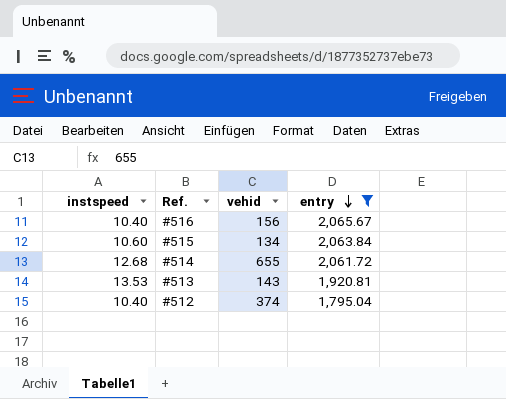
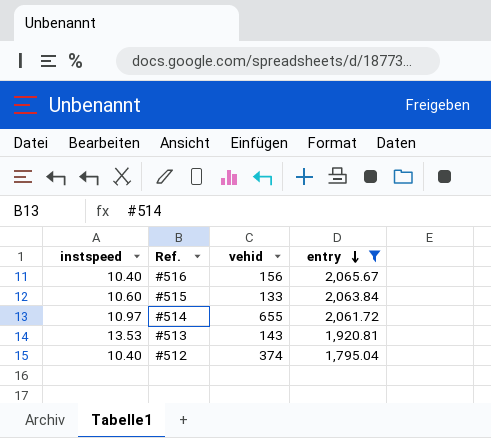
#515 | vehid: 134 -> 133
#514 | instspeed: 12.68 -> 10.97

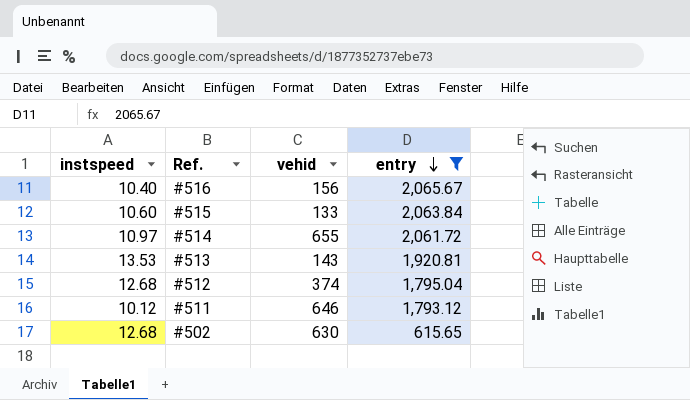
#512 | instspeed: 10.40 -> 12.68
row #511: none -> 10.12 | 646 | 1,793.12
row #502: none -> 12.68 | 630 | 615.65

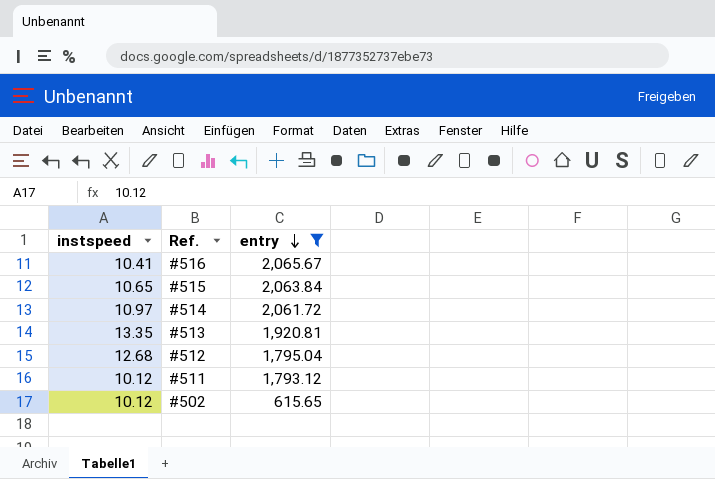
column vehid | position: 3 -> none
#516 | instspeed: 10.40 -> 10.41
#515 | instspeed: 10.60 -> 10.65
#513 | instspeed: 13.53 -> 13.35
#502 | instspeed: 12.68 -> 10.12

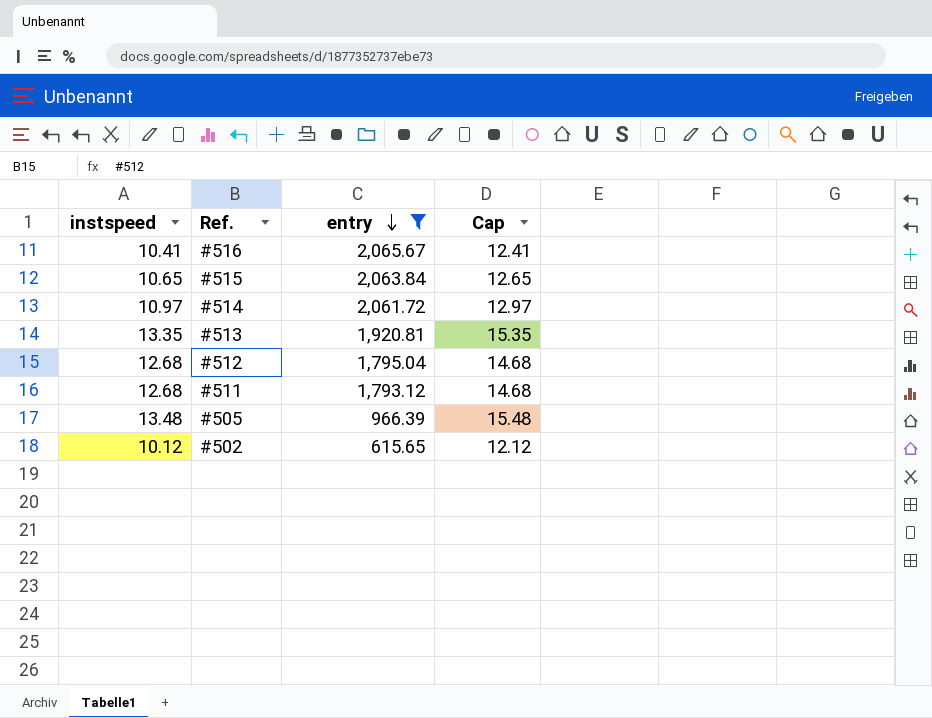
column Cap | formula: none -> [instspeed] + 2
#511 | instspeed: 10.12 -> 12.68
row #505: none -> 13.48 | 966.39 | 15.48

